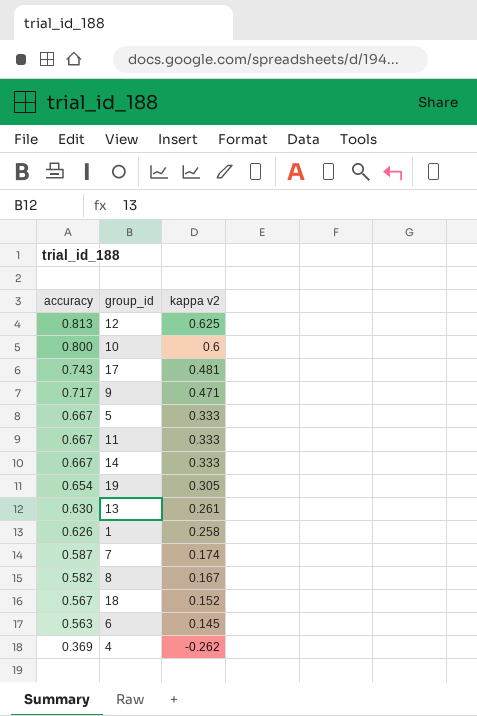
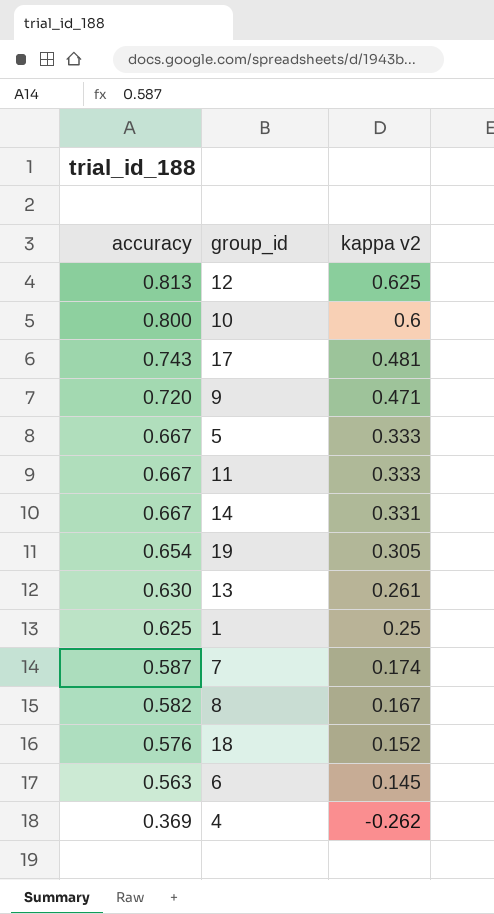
9 | accuracy: 0.717 -> 0.720
14 | kappa v2: 0.333 -> 0.331
1 | accuracy: 0.626 -> 0.625
1 | kappa v2: 0.258 -> 0.25
18 | accuracy: 0.567 -> 0.576

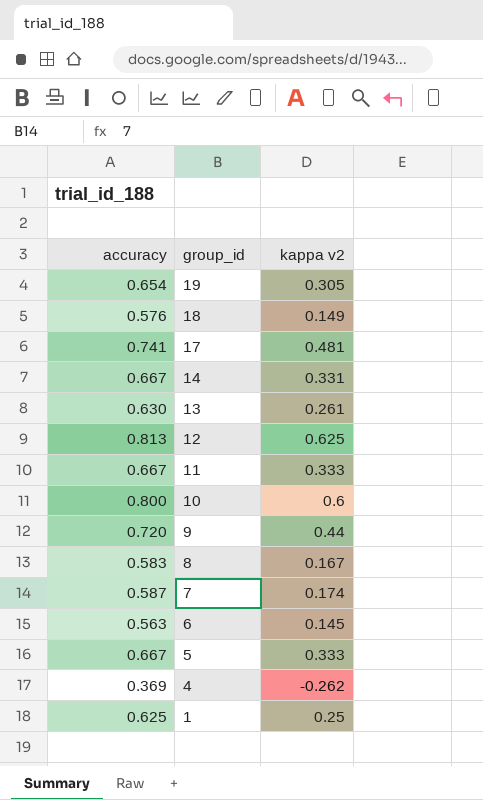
row order: accuracy descending -> group_id descending
18 | kappa v2: 0.152 -> 0.149
17 | accuracy: 0.743 -> 0.741
9 | kappa v2: 0.471 -> 0.44
8 | accuracy: 0.582 -> 0.583

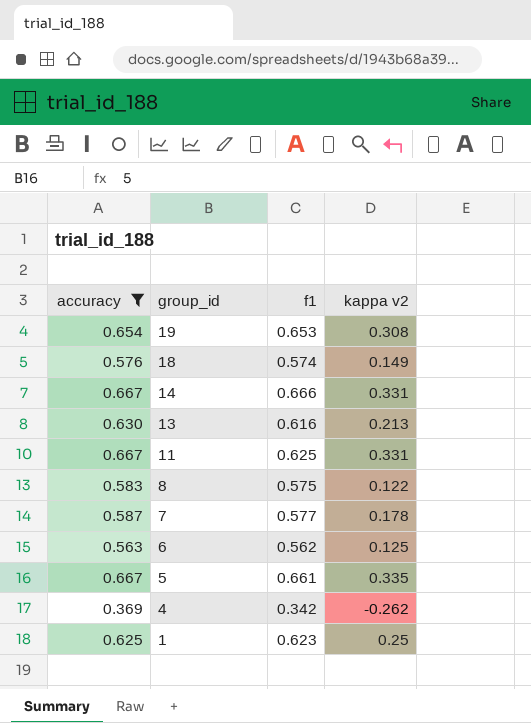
filter: none -> accuracy <= 0.667
column f1 | position: none -> 3
19 | kappa v2: 0.305 -> 0.308
13 | kappa v2: 0.261 -> 0.213
11 | kappa v2: 0.333 -> 0.331
8 | kappa v2: 0.167 -> 0.122
7 | kappa v2: 0.174 -> 0.178
6 | kappa v2: 0.145 -> 0.125
5 | kappa v2: 0.333 -> 0.335

